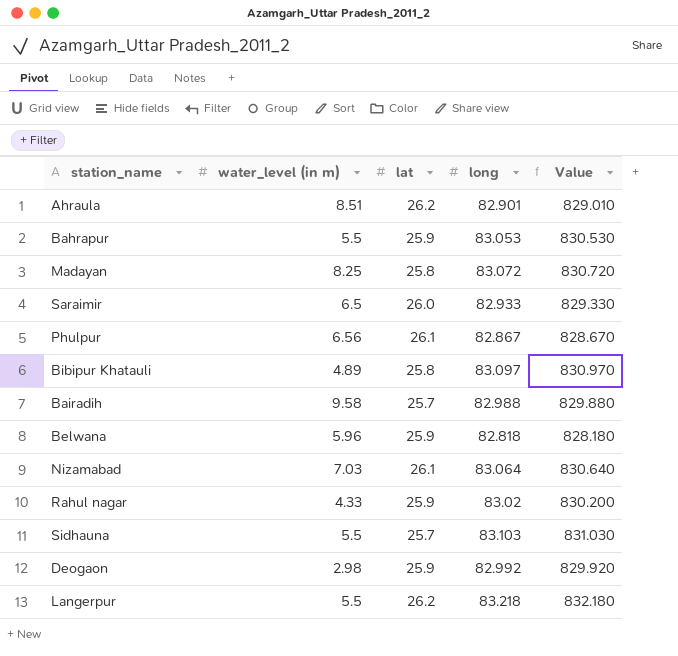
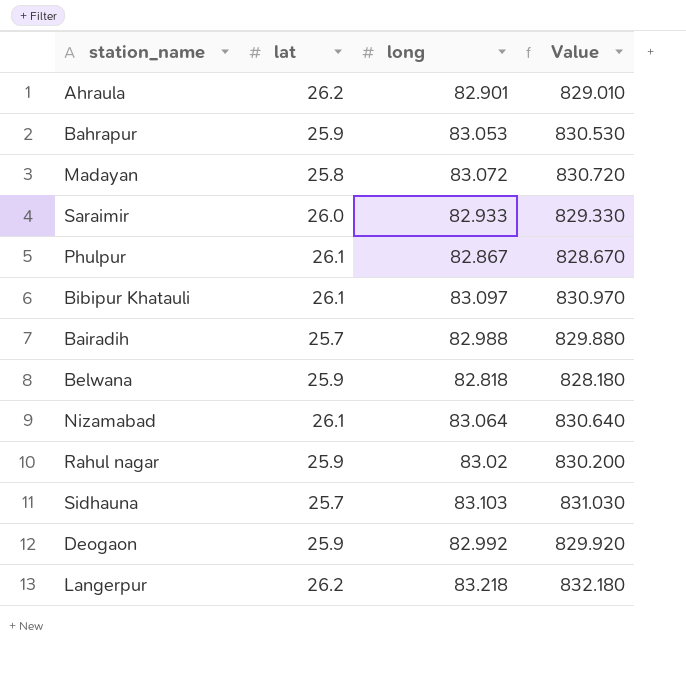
column water_level (in m) | position: 2 -> none
Bibipur Khatauli | lat: 25.8 -> 26.1

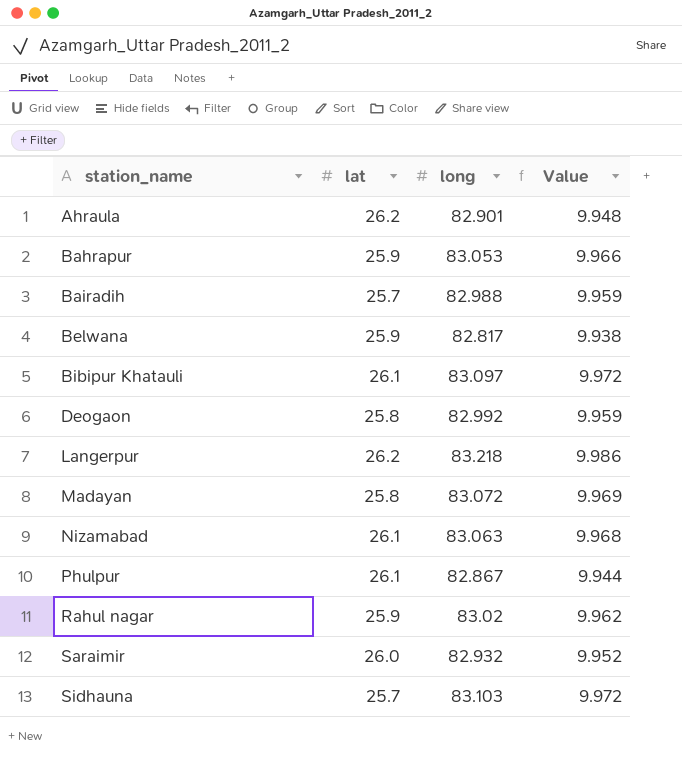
row order: none -> station_name ascending
column Value | formula: [long] * 10 -> [long] * 0.12
Belwana | long: 82.818 -> 82.817
Deogaon | lat: 25.9 -> 25.8
Nizamabad | long: 83.064 -> 83.063
Saraimir | long: 82.933 -> 82.932

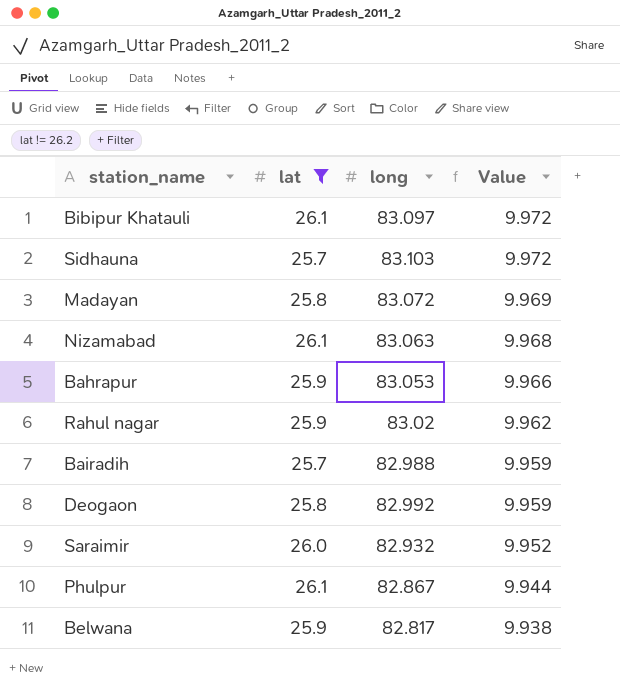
filter: none -> lat != 26.2
row order: station_name ascending -> Value descending

